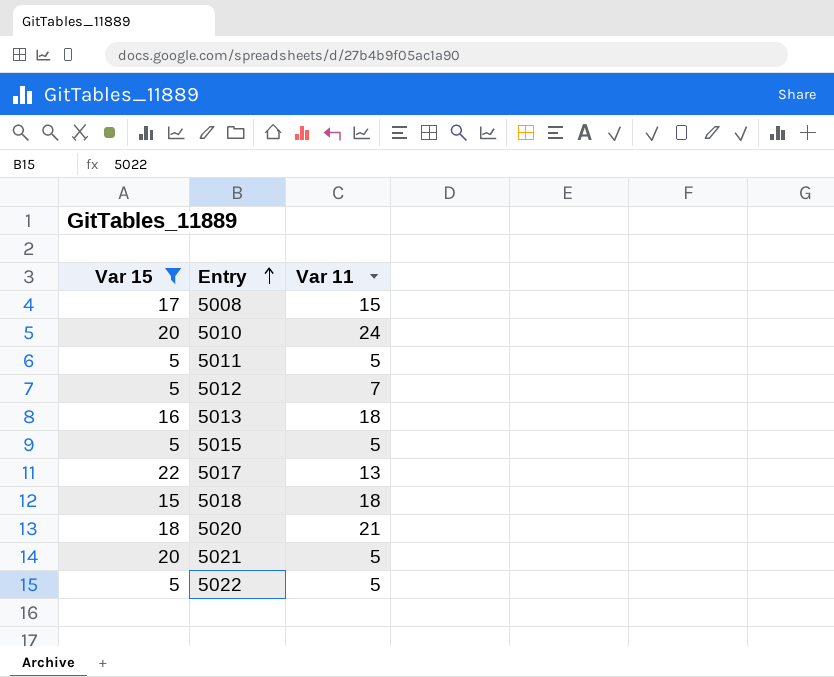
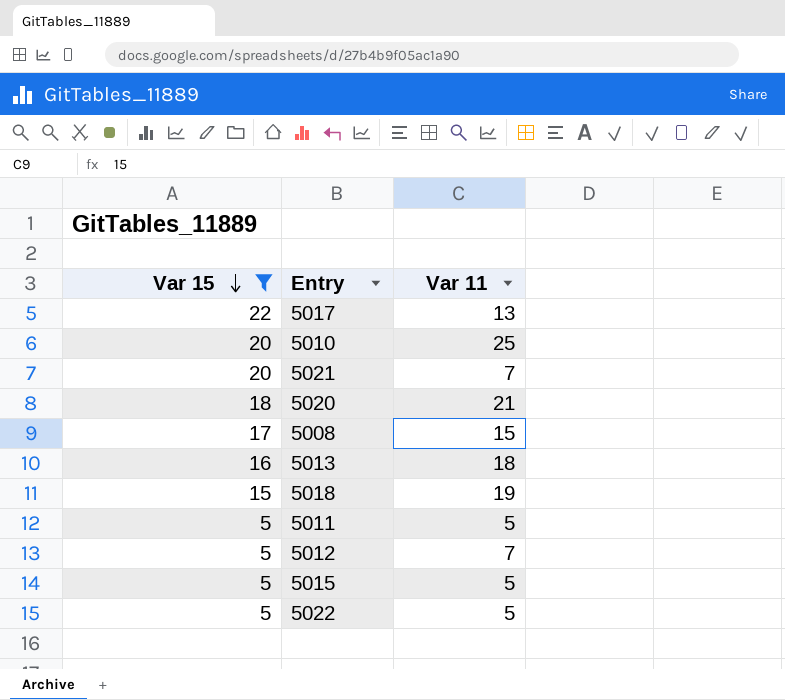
row order: Entry ascending -> Var 15 descending
5010 | Var 11: 24 -> 25
5021 | Var 11: 5 -> 7
5018 | Var 11: 18 -> 19

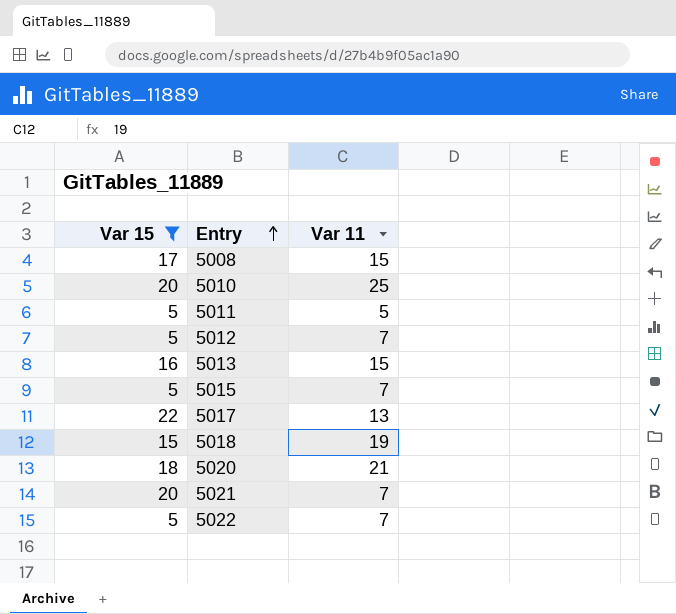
row order: Var 15 descending -> Entry ascending
5013 | Var 11: 18 -> 15
5015 | Var 11: 5 -> 7
5022 | Var 11: 5 -> 7

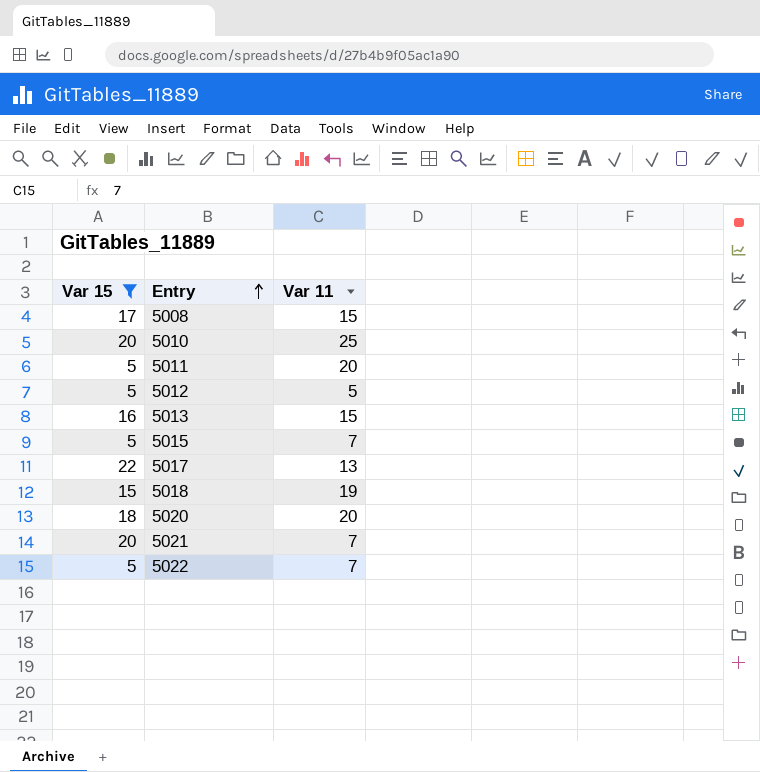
5011 | Var 11: 5 -> 20
5012 | Var 11: 7 -> 5
5020 | Var 11: 21 -> 20

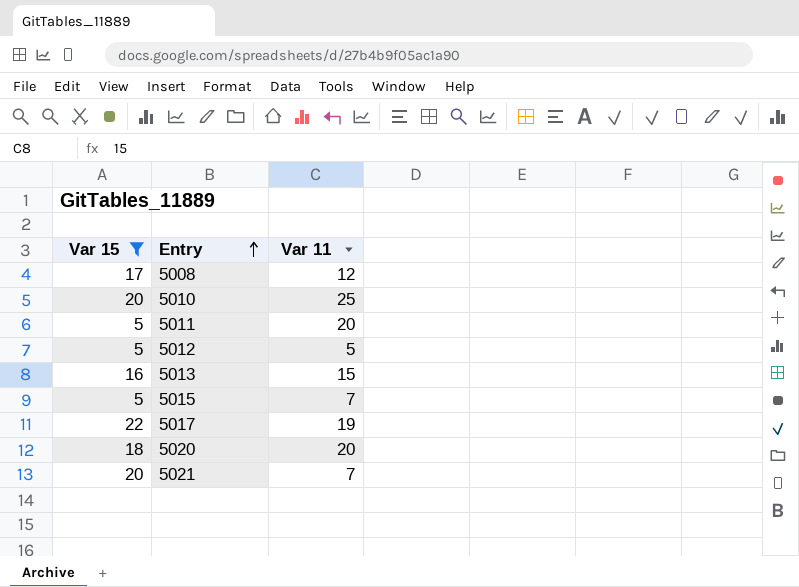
row 5018: 15 | 19 -> none
row 5022: 5 | 7 -> none
5008 | Var 11: 15 -> 12
5017 | Var 11: 13 -> 19

